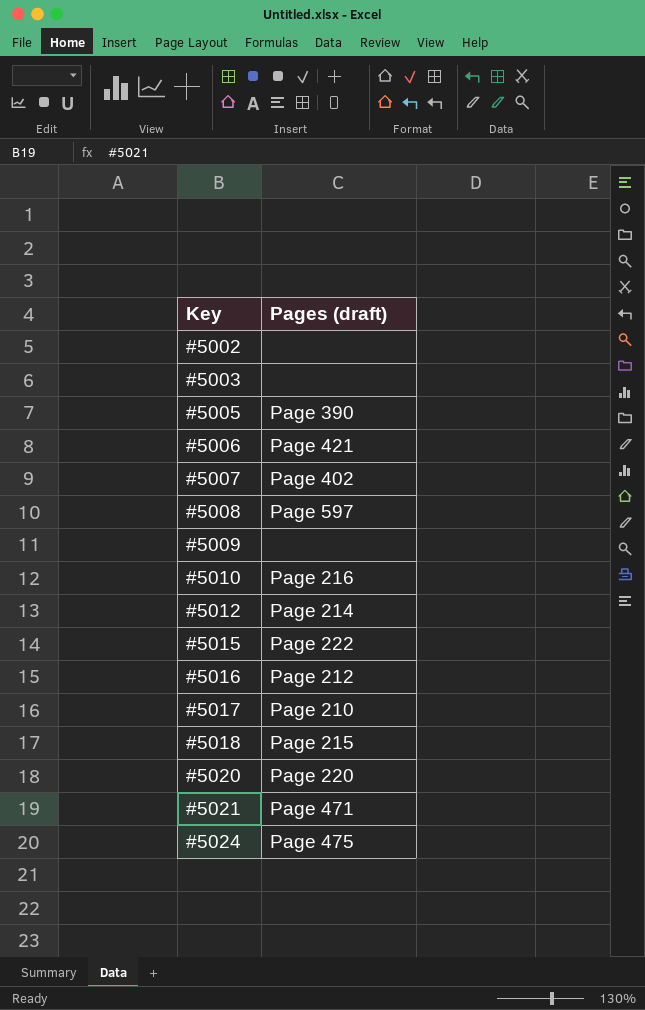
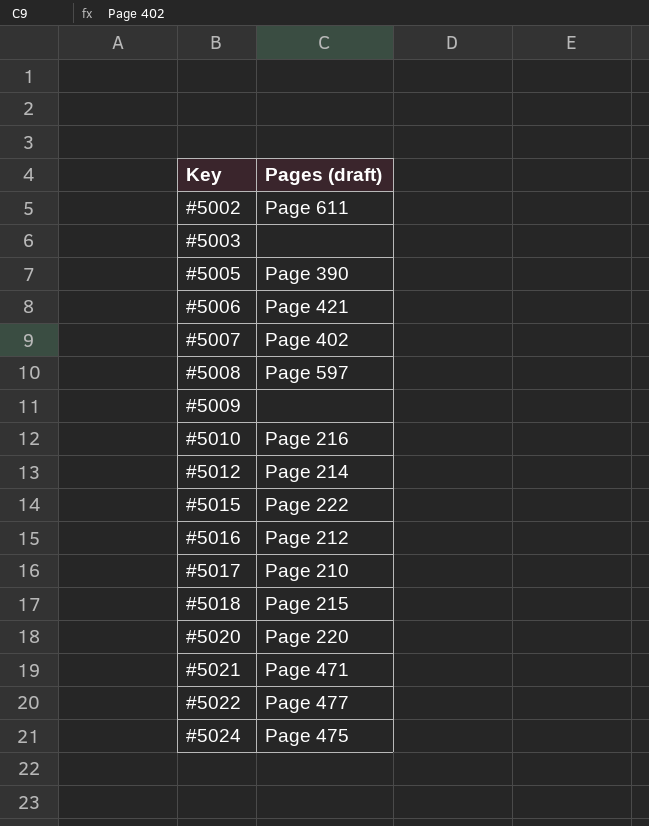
#5002 | Pages (draft): none -> Page 611
row #5022: none -> Page 477

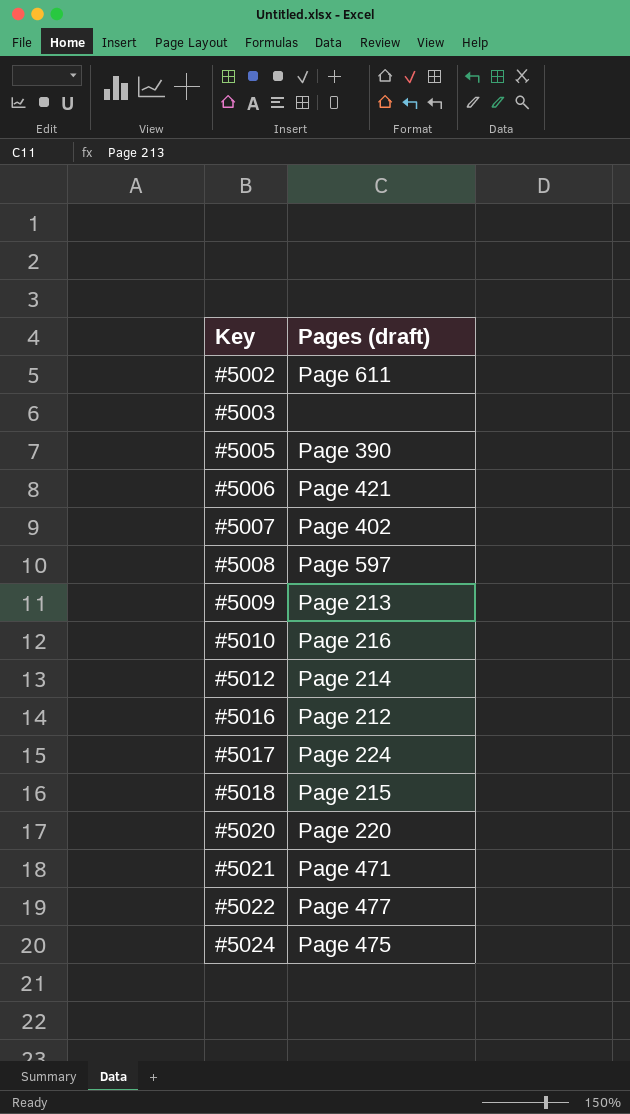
row #5015: Page 222 -> none
#5009 | Pages (draft): none -> Page 213
#5017 | Pages (draft): Page 210 -> Page 224

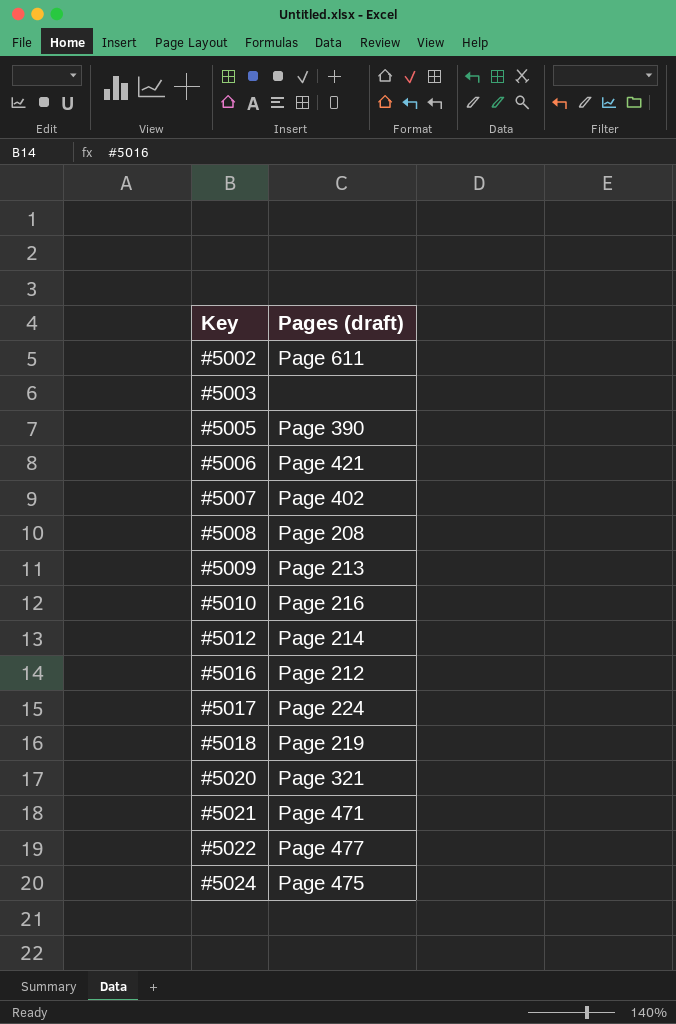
#5008 | Pages (draft): Page 597 -> Page 208
#5018 | Pages (draft): Page 215 -> Page 219
#5020 | Pages (draft): Page 220 -> Page 321

